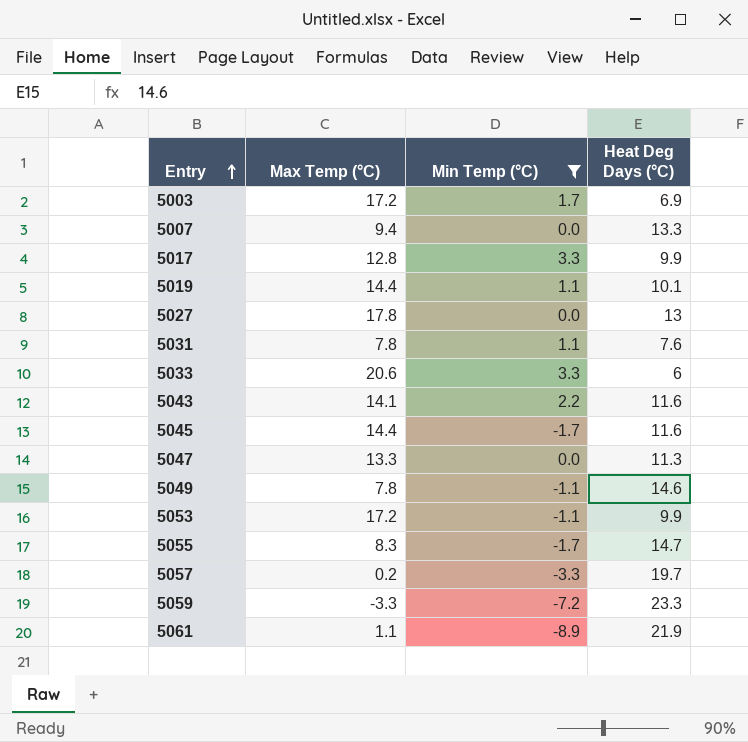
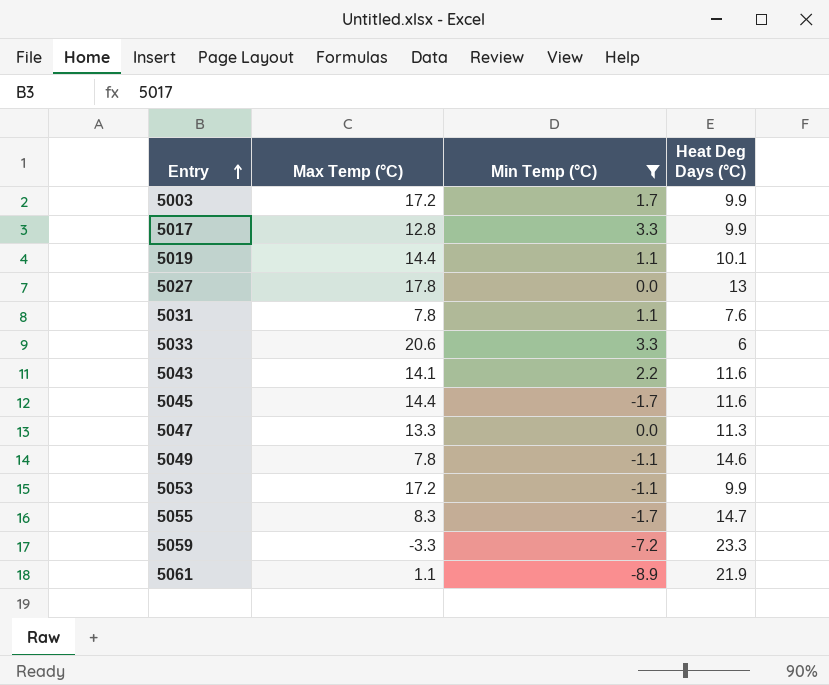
row 5007: 9.4 | 0.0 | 13.3 -> none
row 5057: 0.2 | -3.3 | 19.7 -> none
5003 | Heat Deg Days (°C): 6.9 -> 9.9

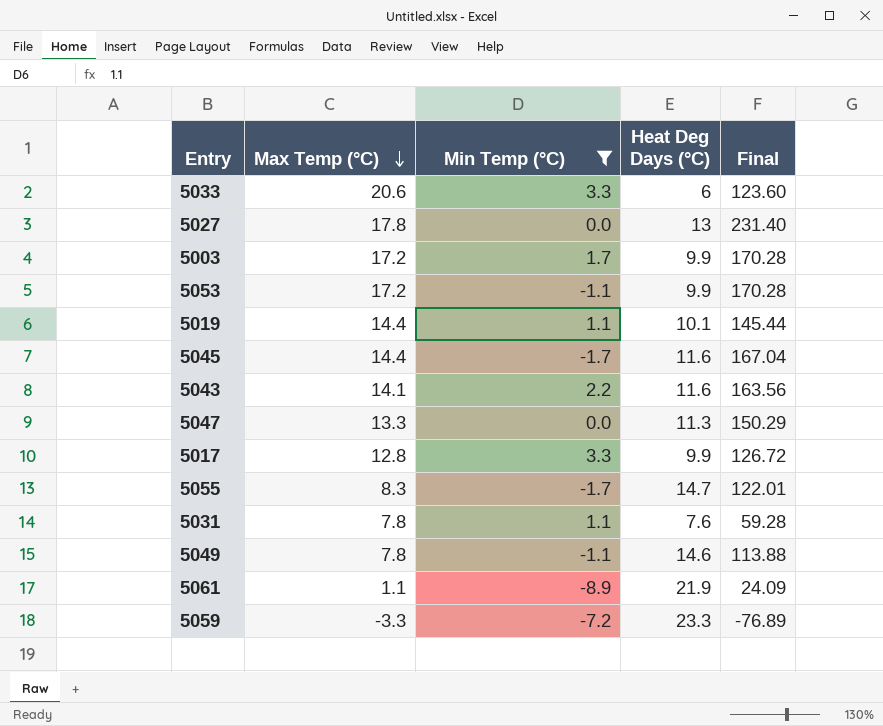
row order: Entry ascending -> Max Temp (°C) descending
column Final | formula: none -> [Max Temp (°C)] * [Heat Deg Days (°C)]

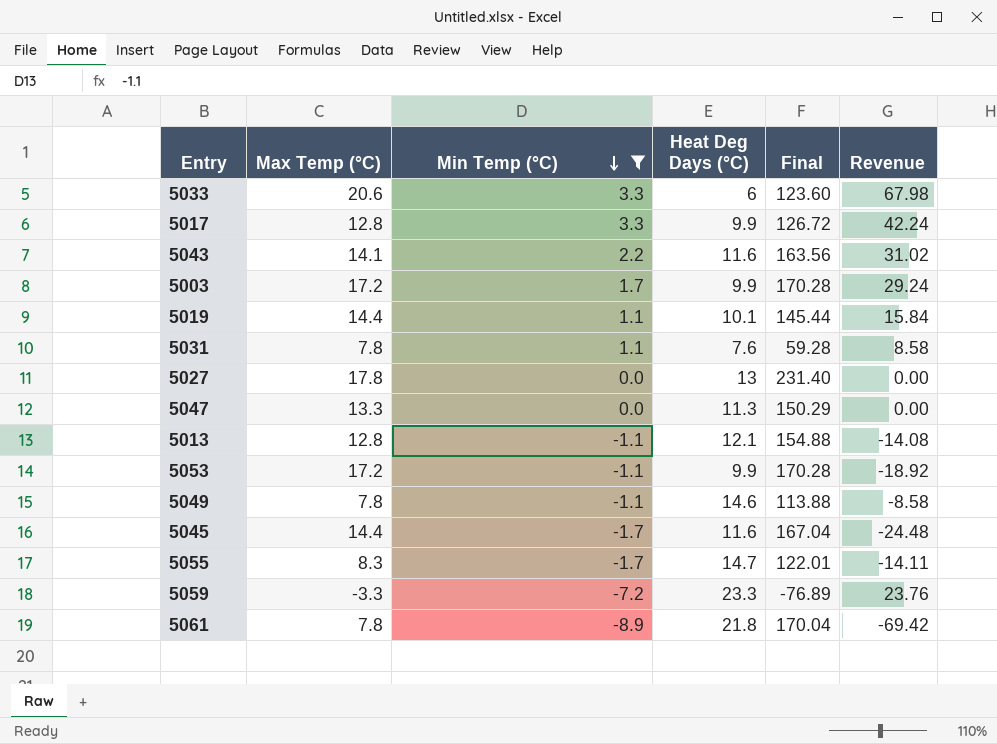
row order: Max Temp (°C) descending -> Min Temp (°C) descending
column Revenue | formula: none -> [Max Temp (°C)] * [Min Temp (°C)]
row 5013: none -> 12.8 | -1.1 | 12.1 | 154.88 | -14.08
5061 | Max Temp (°C): 1.1 -> 7.8
5061 | Heat Deg Days (°C): 21.9 -> 21.8
5061 | Final: 24.09 -> 170.04

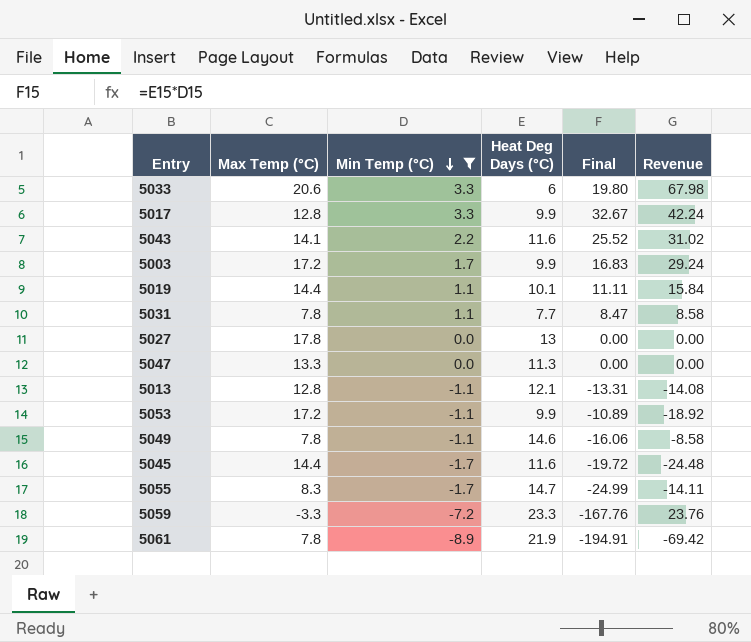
column Final | formula: [Max Temp (°C)] * [Heat Deg Days (°C)] -> [Min Temp (°C)] * [Heat Deg Days (°C)]
5031 | Heat Deg Days (°C): 7.6 -> 7.7
5061 | Heat Deg Days (°C): 21.8 -> 21.9

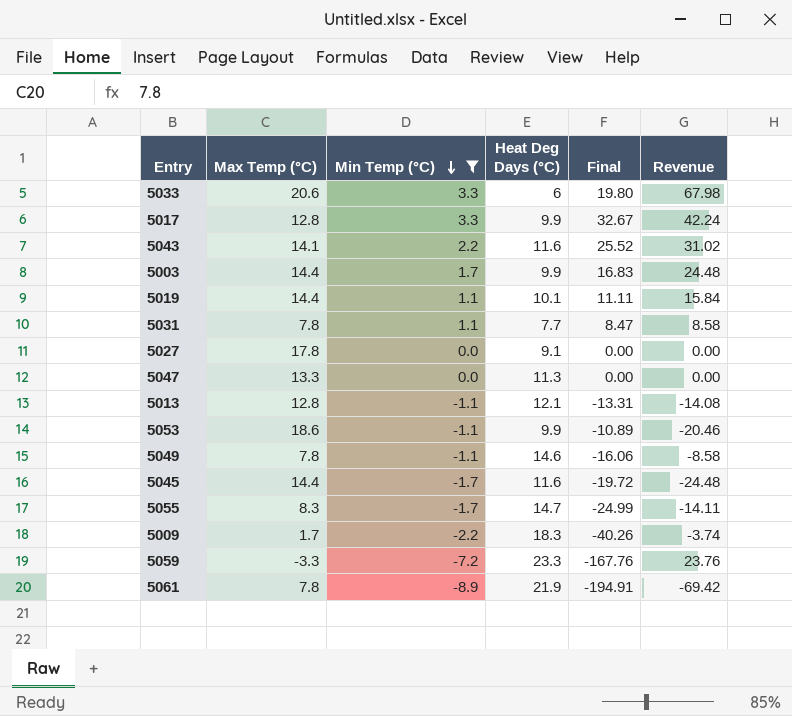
5003 | Max Temp (°C): 17.2 -> 14.4
5003 | Revenue: 29.24 -> 24.48
5027 | Heat Deg Days (°C): 13 -> 9.1
5053 | Max Temp (°C): 17.2 -> 18.6
5053 | Revenue: -18.92 -> -20.46
row 5009: none -> 1.7 | -2.2 | 18.3 | -40.26 | -3.74

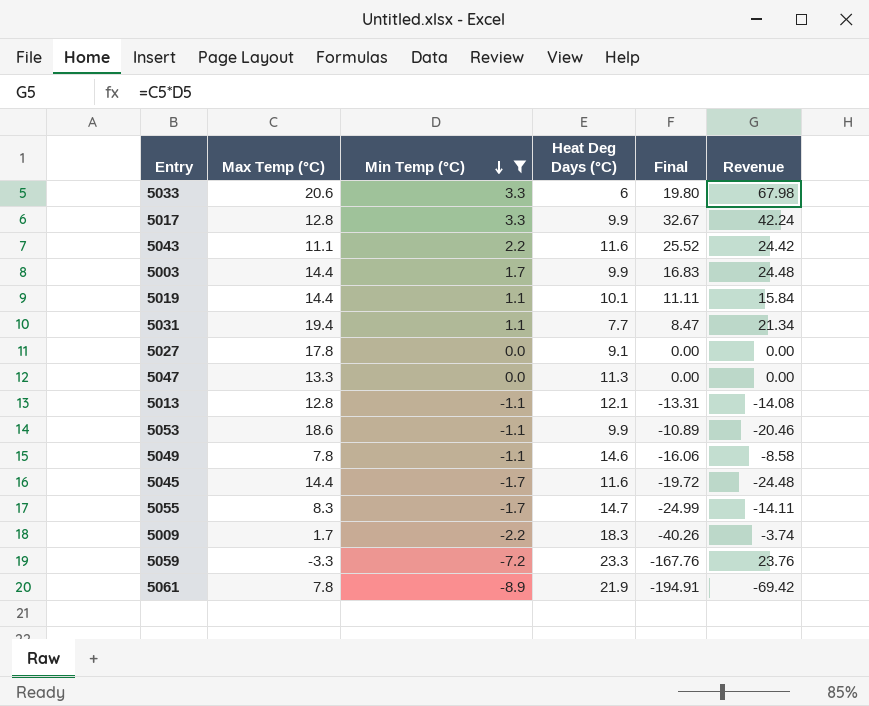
5043 | Max Temp (°C): 14.1 -> 11.1
5043 | Revenue: 31.02 -> 24.42
5031 | Max Temp (°C): 7.8 -> 19.4
5031 | Revenue: 8.58 -> 21.34

